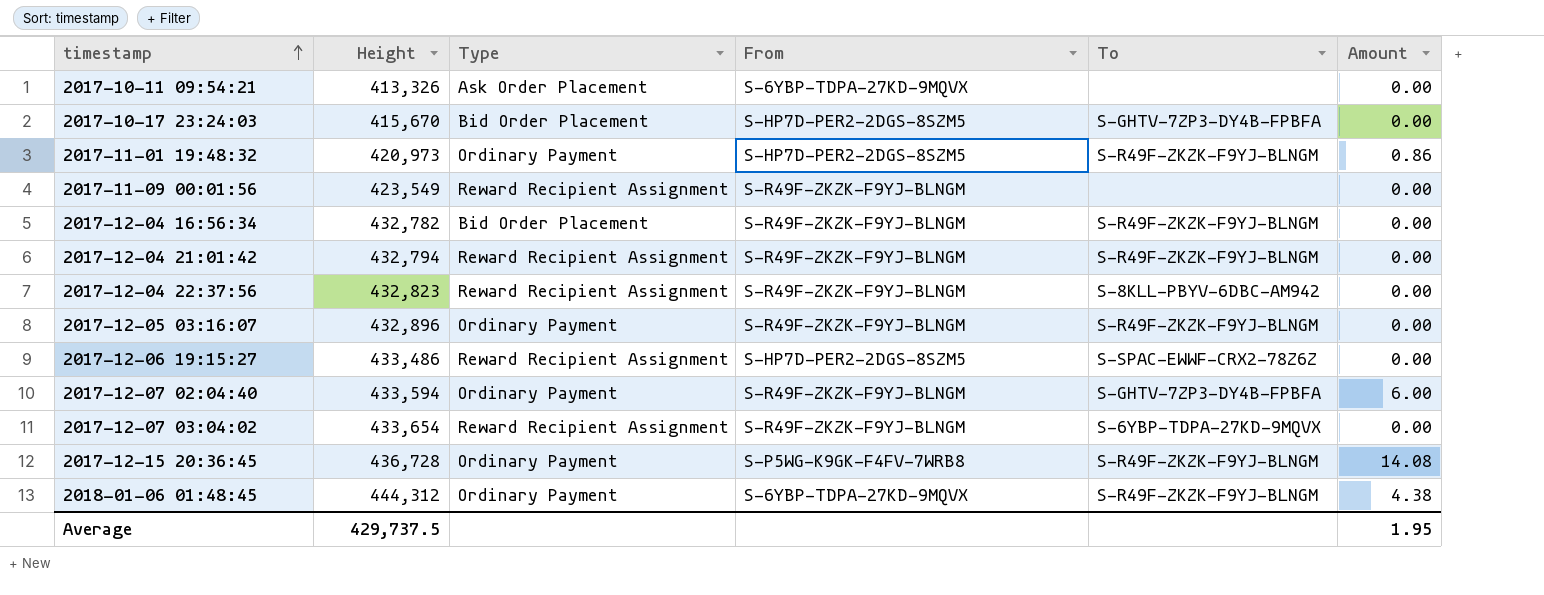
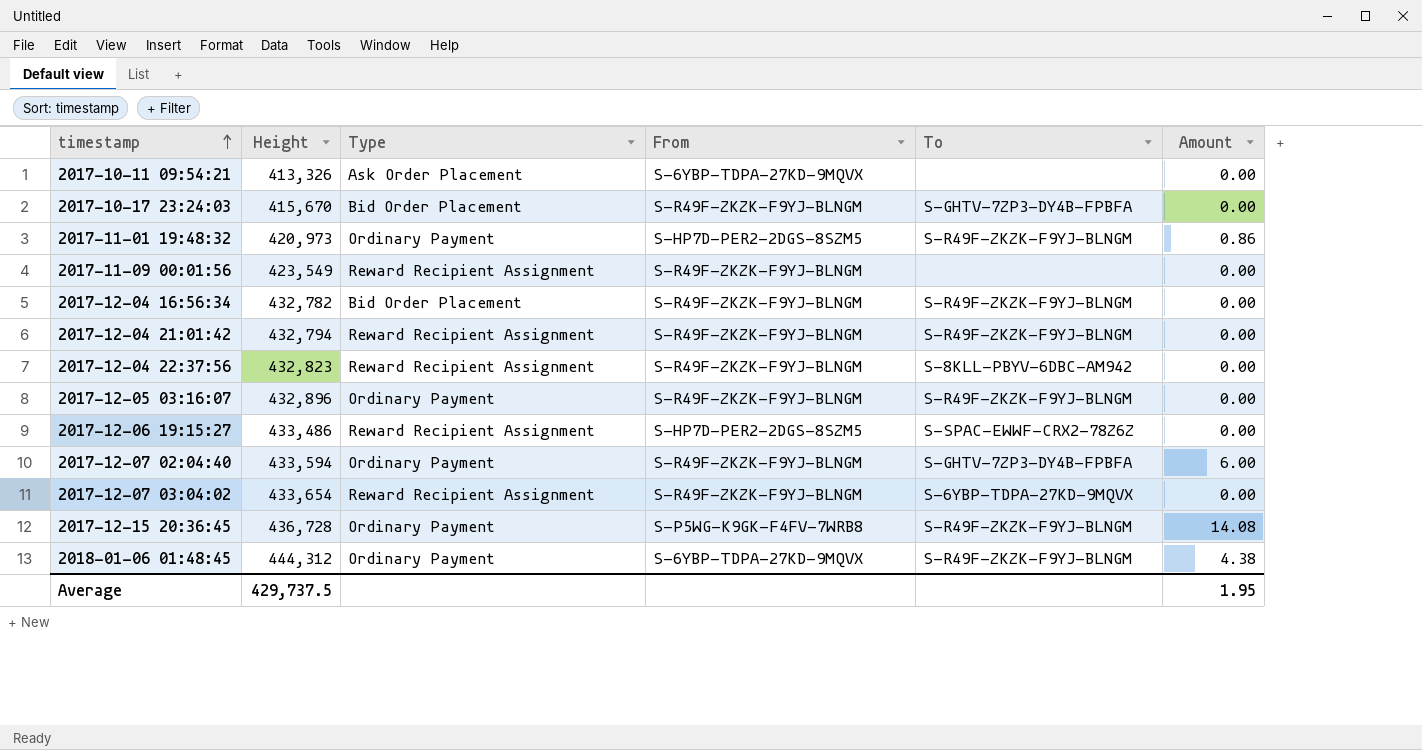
2017-10-17 23:24:03 | From: S-HP7D-PER2-2DGS-8SZM5 -> S-R49F-ZKZK-F9YJ-BLNGM

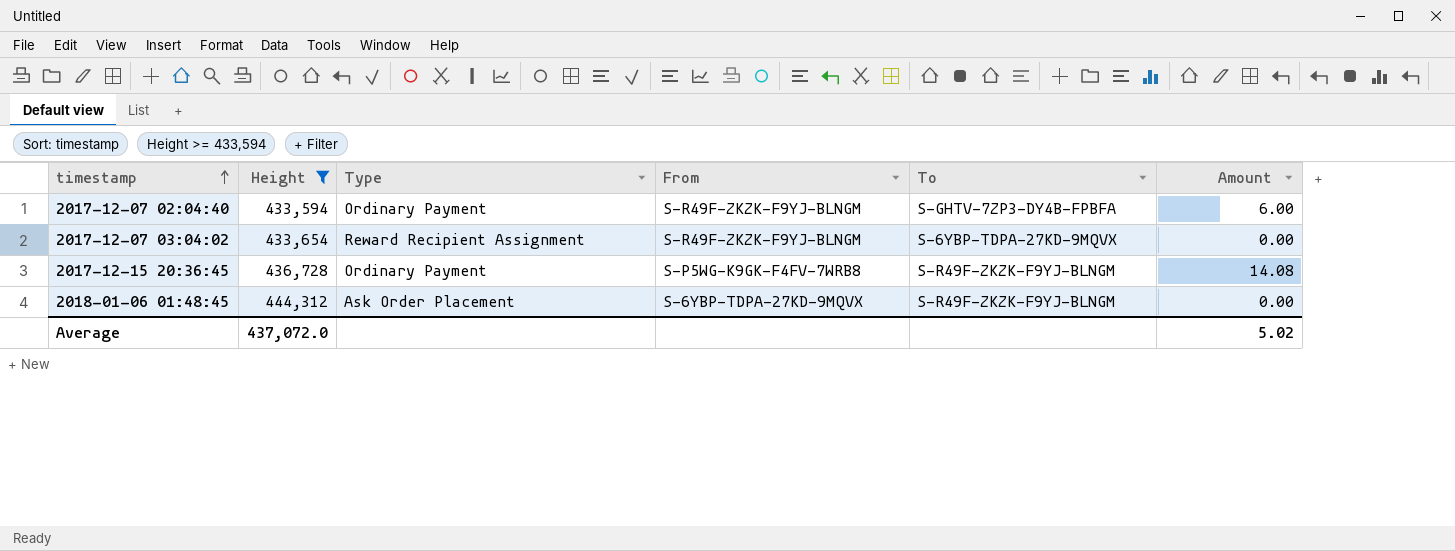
filter: none -> Height >= 433,594
2018-01-06 01:48:45 | Type: Ordinary Payment -> Ask Order Placement
2018-01-06 01:48:45 | Amount: 4.38 -> 0.00
Average | Height: 429,737.5 -> 437,072.0
Average | Amount: 1.95 -> 5.02

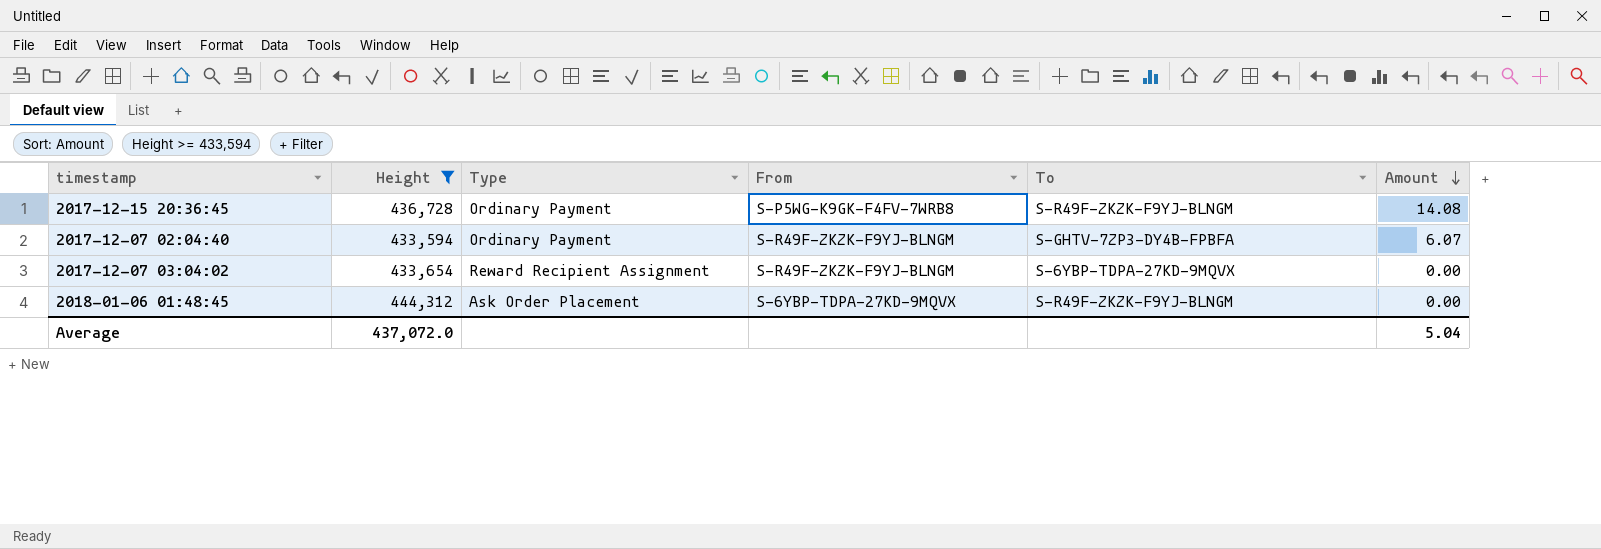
row order: timestamp ascending -> Amount descending
2017-12-07 02:04:40 | Amount: 6.00 -> 6.07
Average | Amount: 5.02 -> 5.04

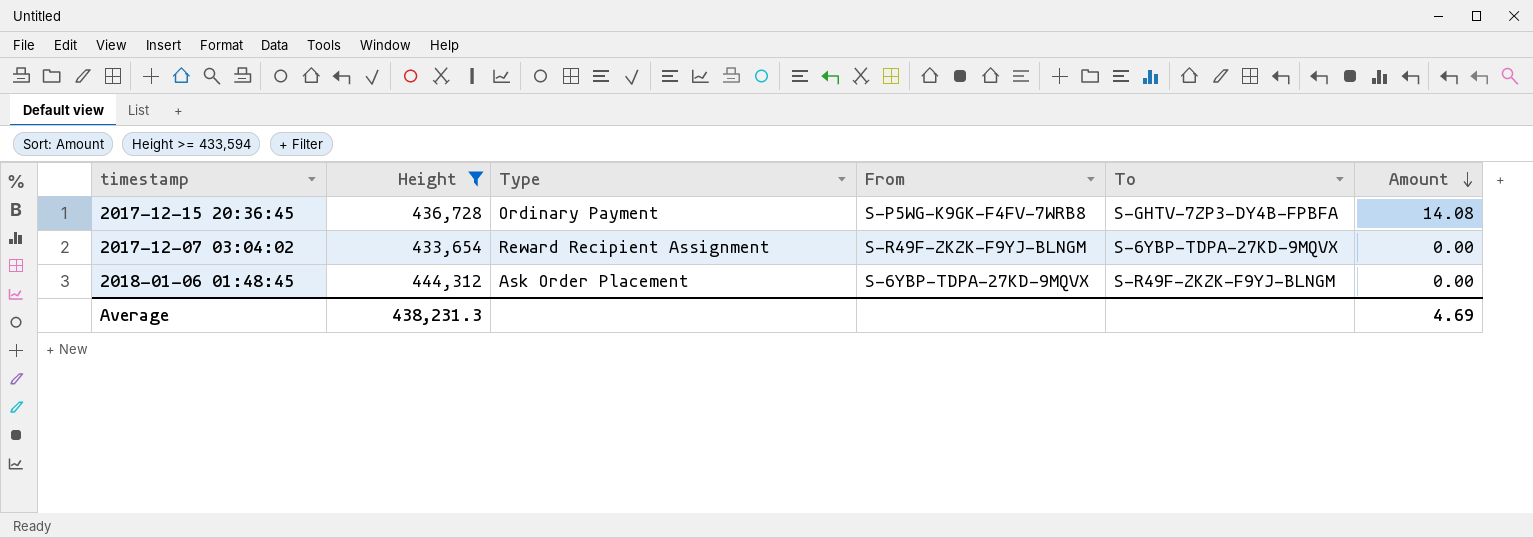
row 2017-12-07 02:04:40: 433,594 | Ordinary Payment | S-R49F-ZKZK-F9YJ-BLNGM | S-GHTV-7ZP3-DY4B-FPBFA | 6.07 -> none
2017-12-15 20:36:45 | To: S-R49F-ZKZK-F9YJ-BLNGM -> S-GHTV-7ZP3-DY4B-FPBFA
Average | Height: 437,072.0 -> 438,231.3
Average | Amount: 5.04 -> 4.69

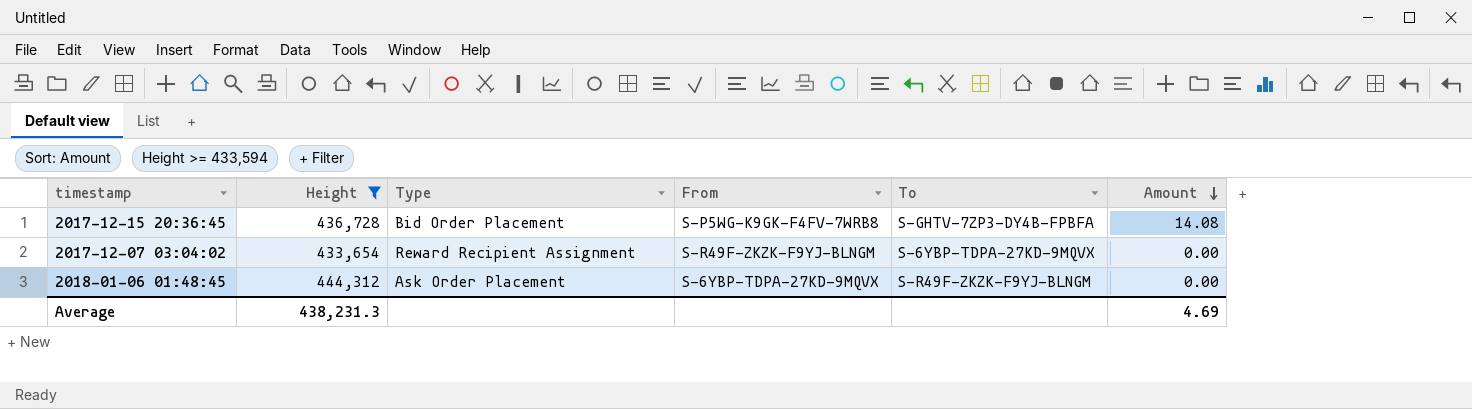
2017-12-15 20:36:45 | Type: Ordinary Payment -> Bid Order Placement

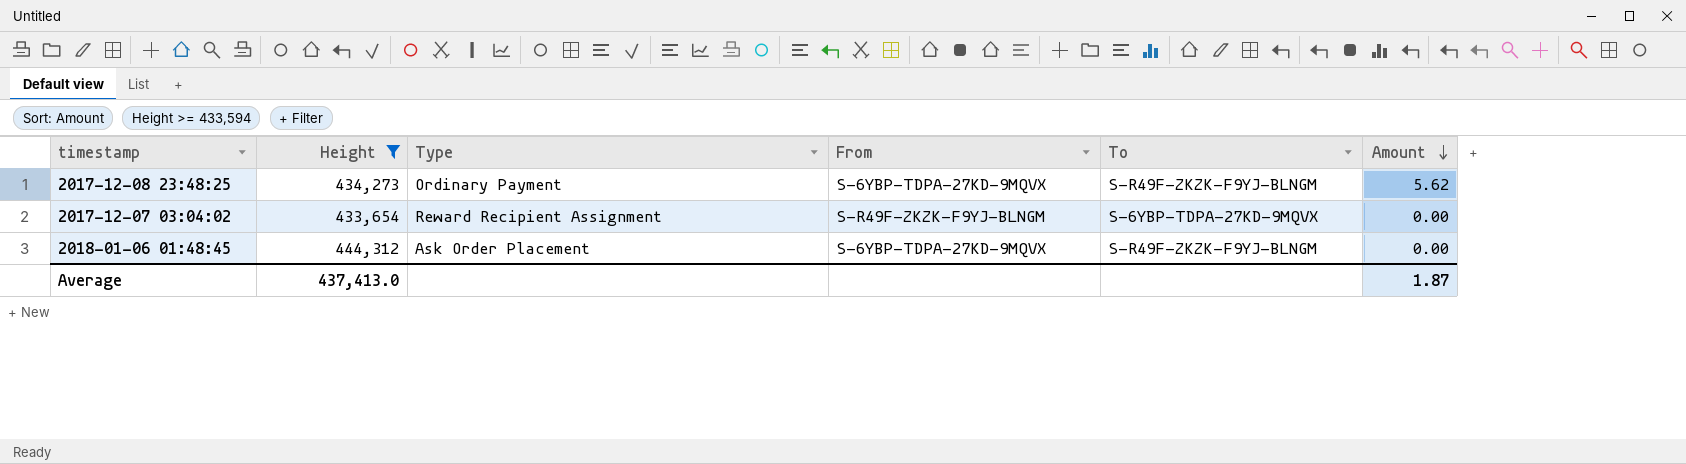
row 2017-12-15 20:36:45: 436,728 | Bid Order Placement | S-P5WG-K9GK-F4FV-7WRB8 | S-GHTV-7ZP3-DY4B-FPBFA | 14.08 -> none
row 2017-12-08 23:48:25: none -> 434,273 | Ordinary Payment | S-6YBP-TDPA-27KD-9MQVX | S-R49F-ZKZK-F9YJ-BLNGM | 5.62
Average | Height: 438,231.3 -> 437,413.0
Average | Amount: 4.69 -> 1.87

